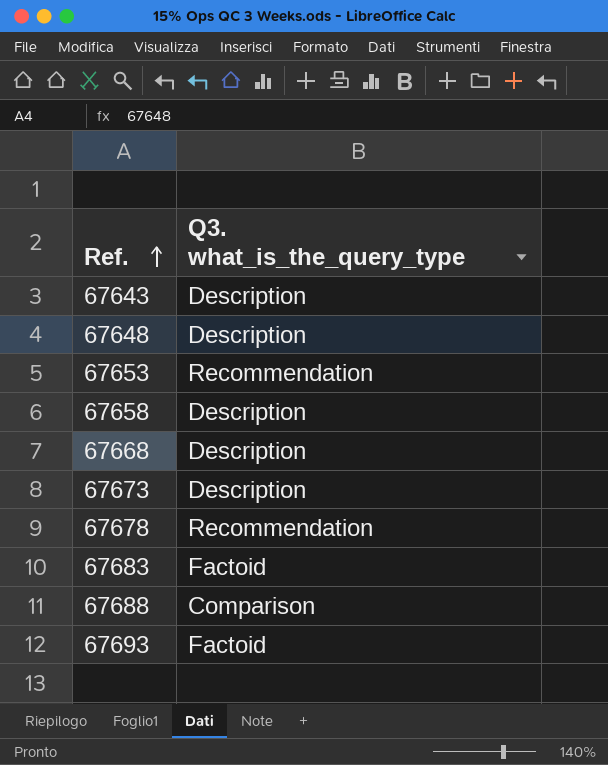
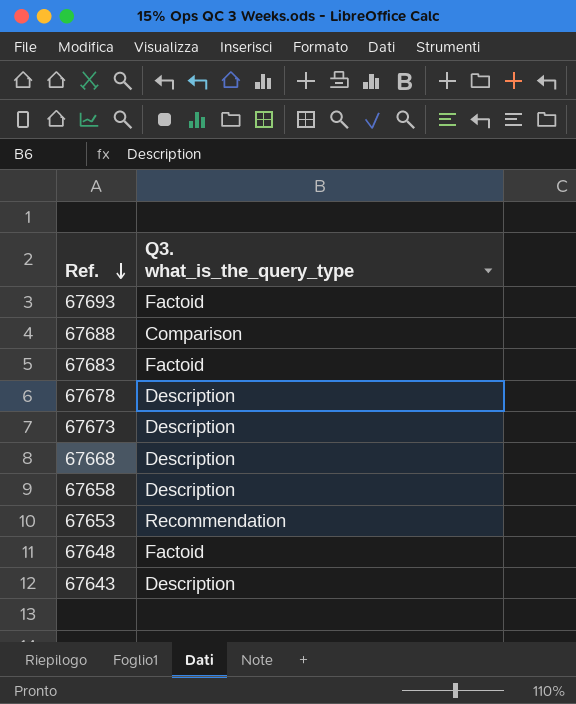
row order: Ref. ascending -> Ref. descending
67678 | Q3. what_is_the_query_type: Recommendation -> Description
67648 | Q3. what_is_the_query_type: Description -> Factoid

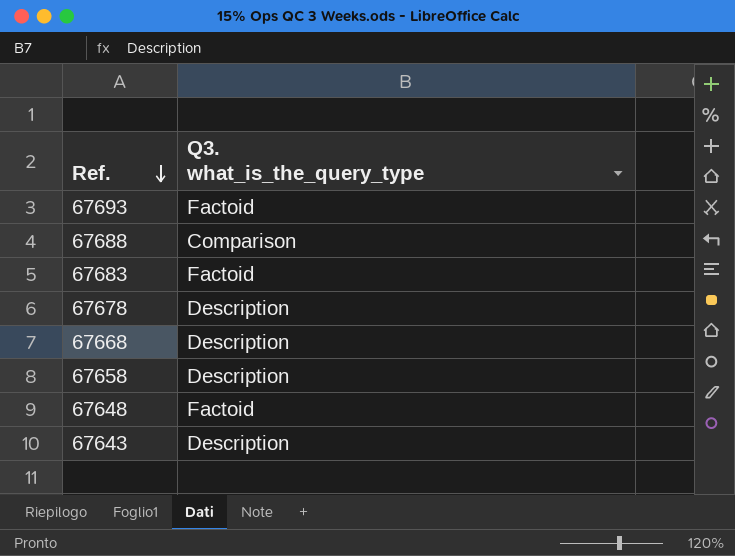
row 67673: Description -> none
row 67653: Recommendation -> none

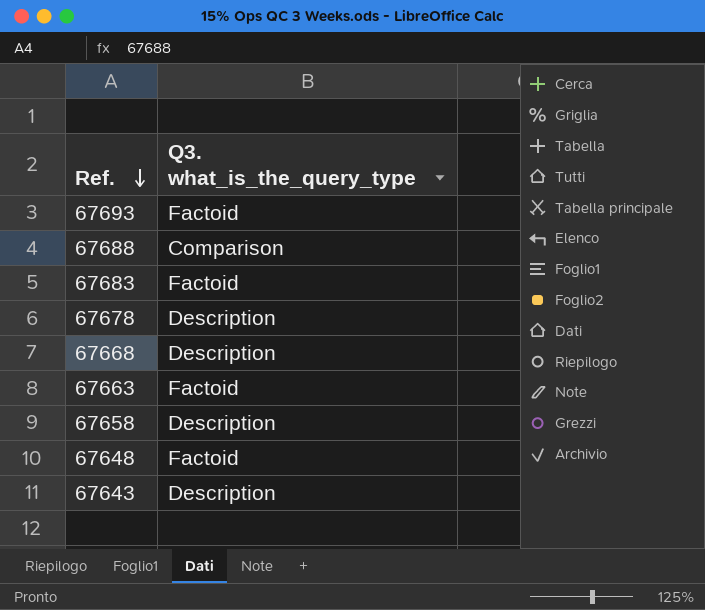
row 67663: none -> Factoid

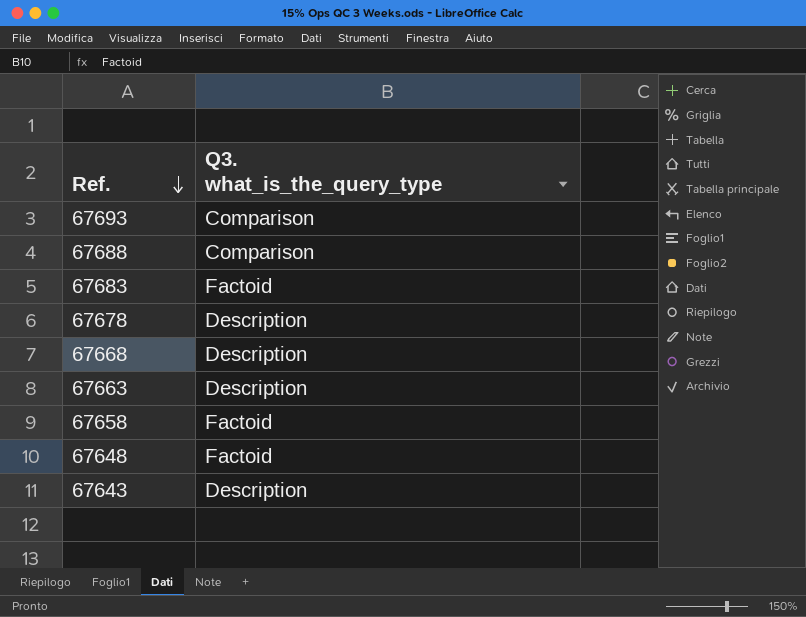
67693 | Q3. what_is_the_query_type: Factoid -> Comparison
67663 | Q3. what_is_the_query_type: Factoid -> Description
67658 | Q3. what_is_the_query_type: Description -> Factoid

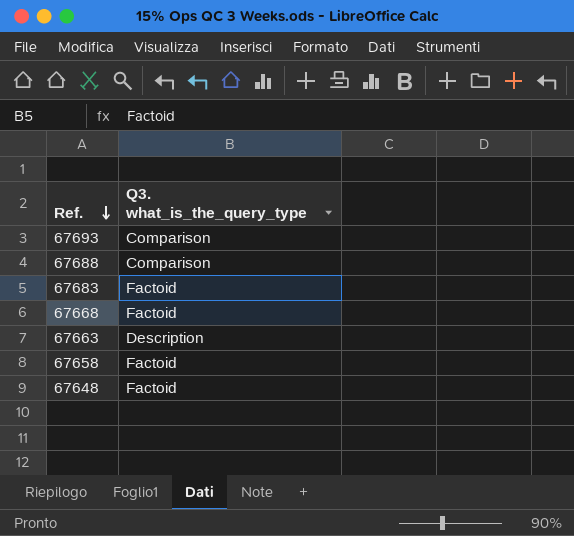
row 67678: Description -> none
row 67643: Description -> none
67668 | Q3. what_is_the_query_type: Description -> Factoid

